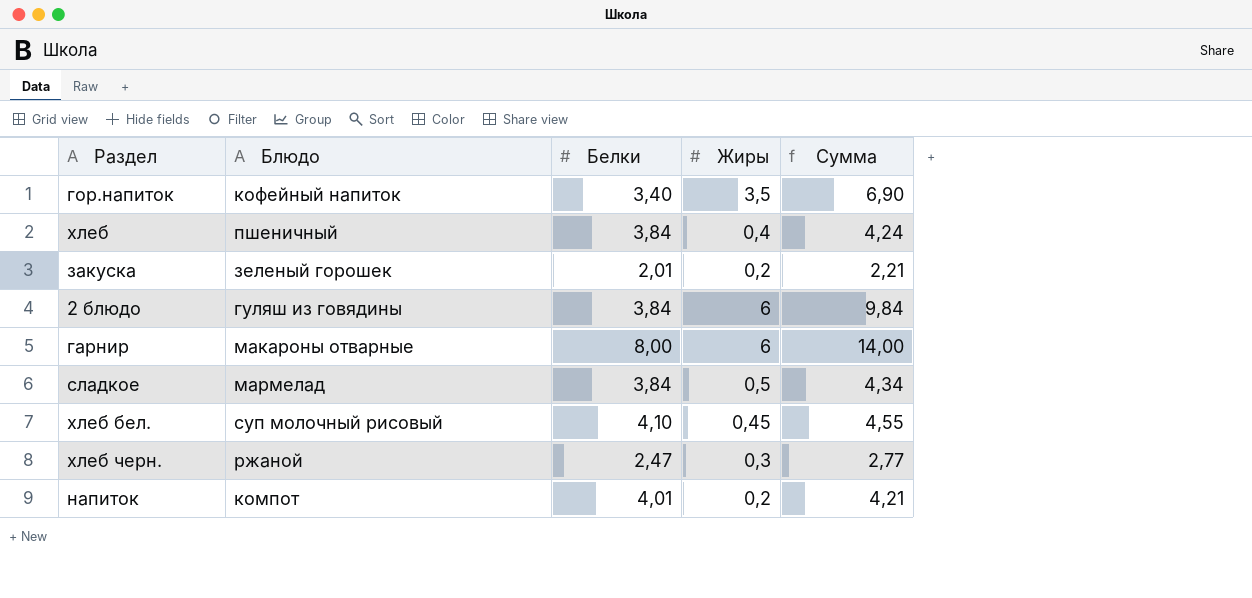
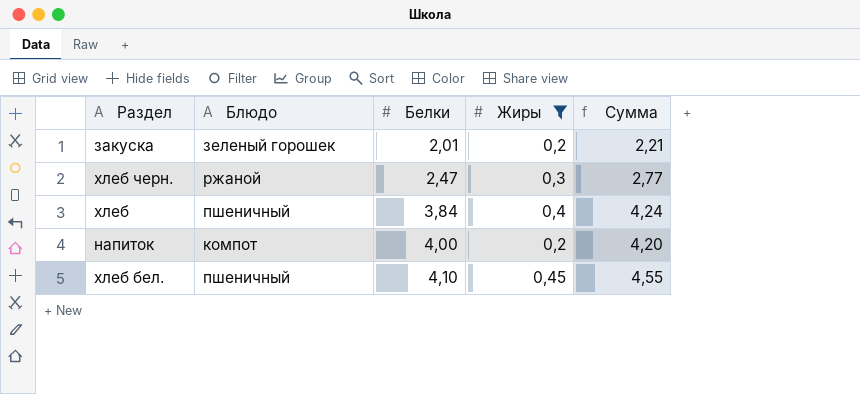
filter: none -> Жиры <= 0,45
row order: none -> Белки ascending
напиток | Белки: 4,01 -> 4,00
напиток | Сумма: 4,21 -> 4,20
хлеб бел. | Блюдо: суп молочный рисовый -> пшеничный

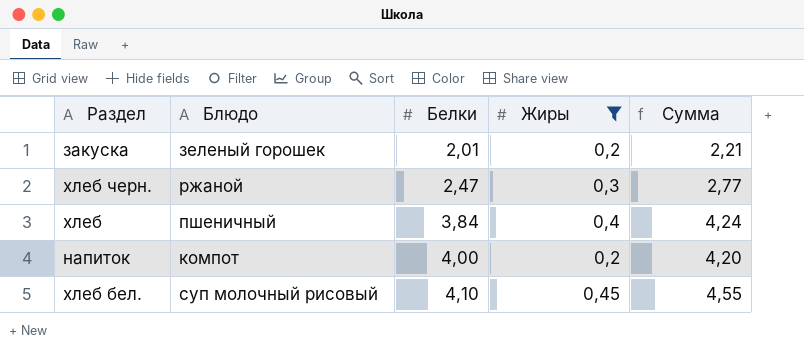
хлеб бел. | Блюдо: пшеничный -> суп молочный рисовый

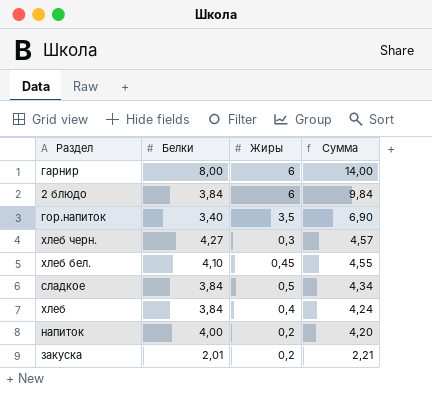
filter: Жиры <= 0,45 -> none
row order: Белки ascending -> Сумма descending
column Блюдо | position: 2 -> none
хлеб черн. | Белки: 2,47 -> 4,27
хлеб черн. | Сумма: 2,77 -> 4,57

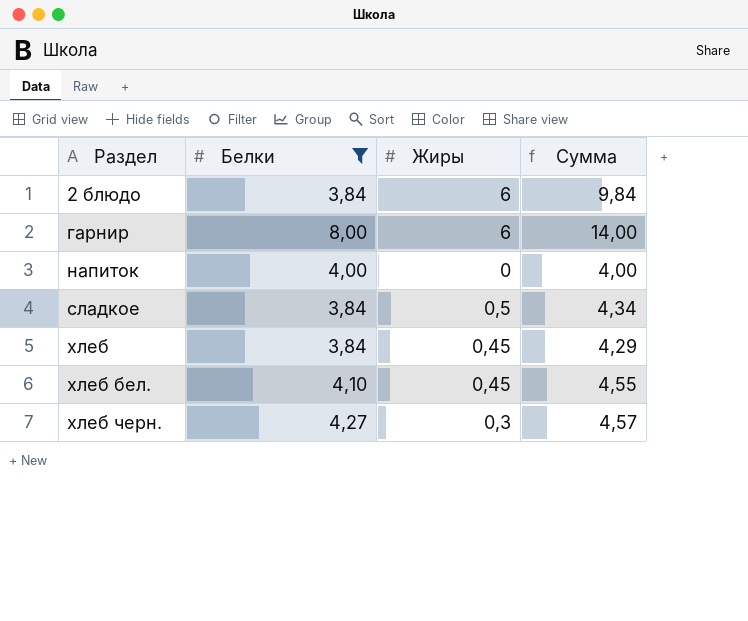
filter: none -> Белки >= 3,84
row order: Сумма descending -> Раздел ascending
напиток | Жиры: 0,2 -> 0
напиток | Сумма: 4,20 -> 4,00
хлеб | Жиры: 0,4 -> 0,45
хлеб | Сумма: 4,24 -> 4,29

